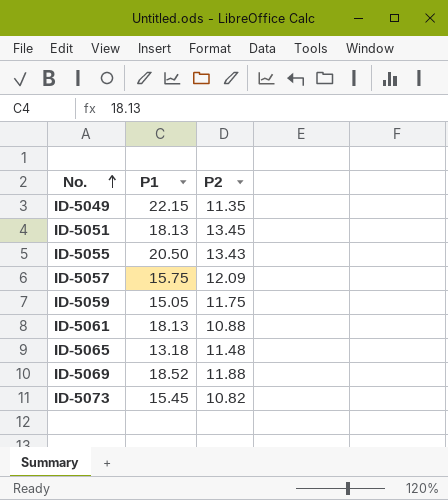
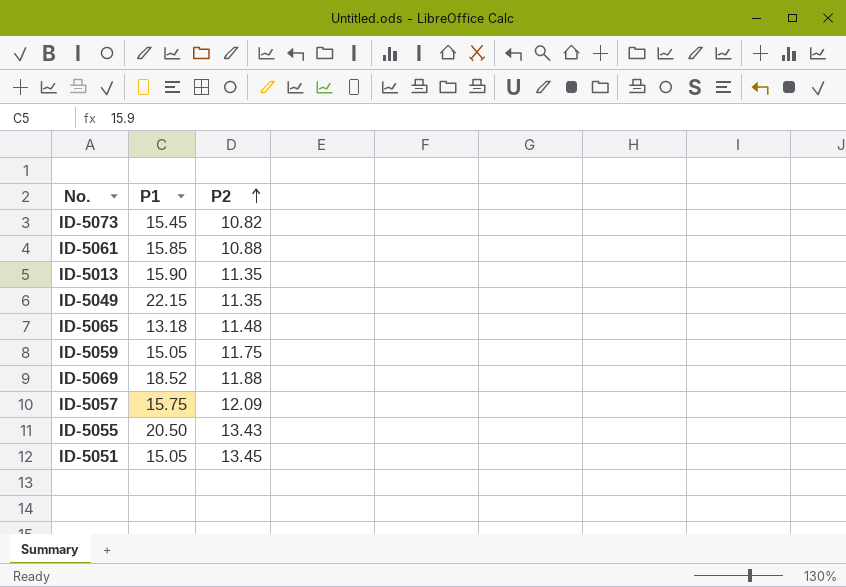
row order: No. ascending -> P2 ascending
ID-5061 | P1: 18.13 -> 15.85
row ID-5013: none -> 15.90 | 11.35
ID-5051 | P1: 18.13 -> 15.05

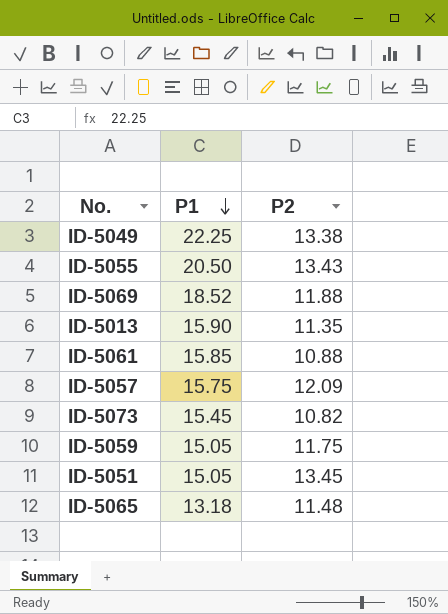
row order: P2 ascending -> P1 descending
ID-5049 | P1: 22.15 -> 22.25
ID-5049 | P2: 11.35 -> 13.38

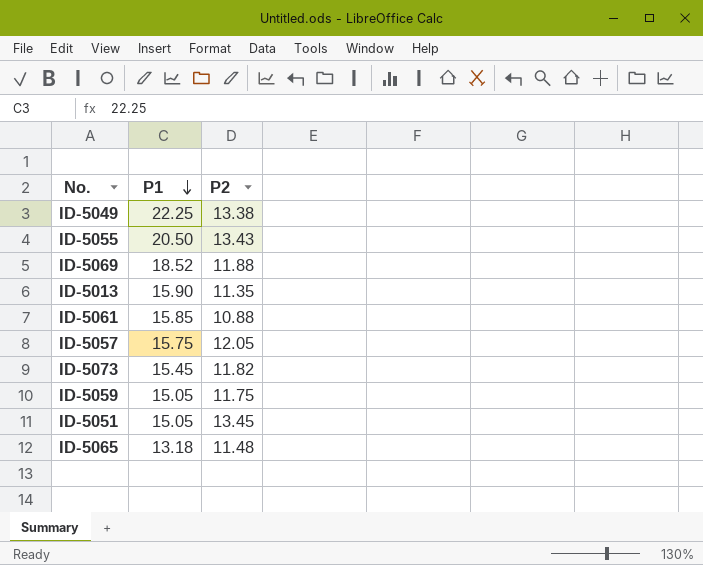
ID-5057 | P2: 12.09 -> 12.05
ID-5073 | P2: 10.82 -> 11.82

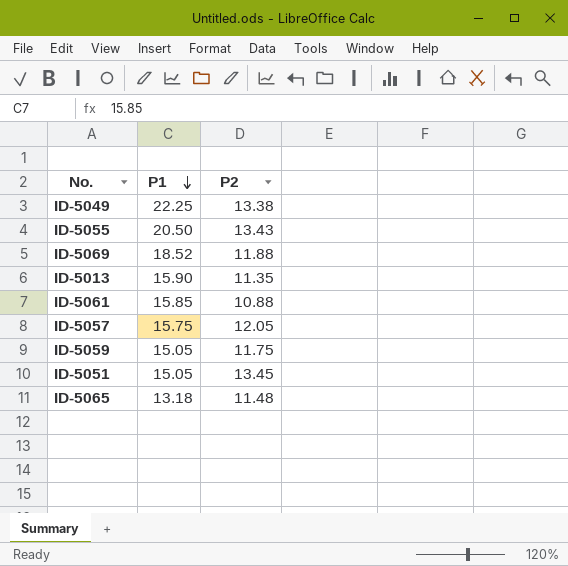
row ID-5073: 15.45 | 11.82 -> none

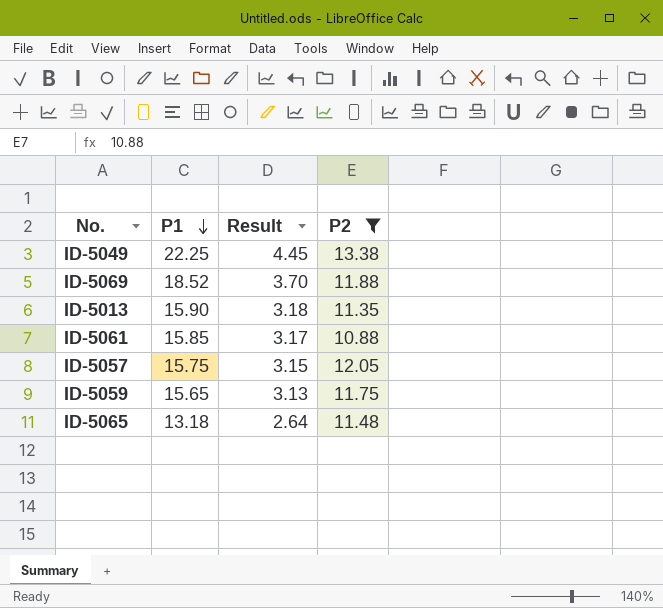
filter: none -> P2 <= 13.38
column Result | formula: none -> [P1] * 0.2
ID-5059 | P1: 15.05 -> 15.65

